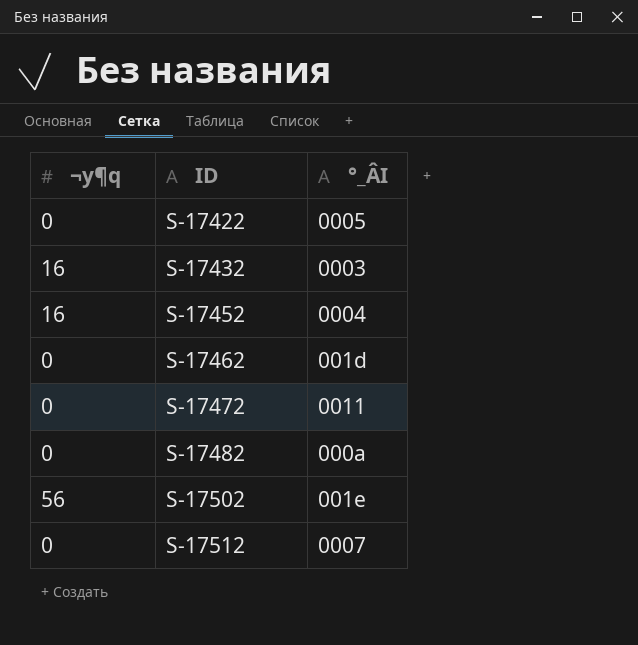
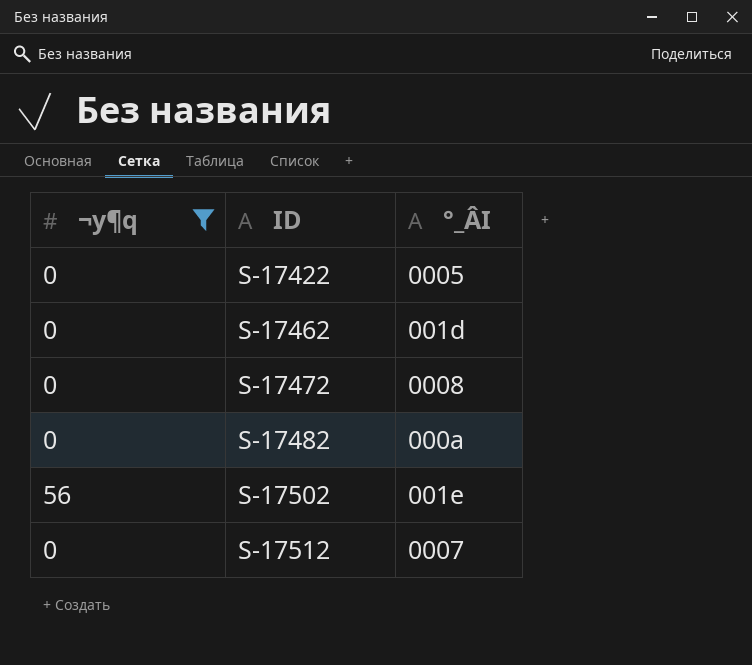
filter: none -> ¬y¶q != 16
S-17472 | °_ÂI: 0011 -> 0008

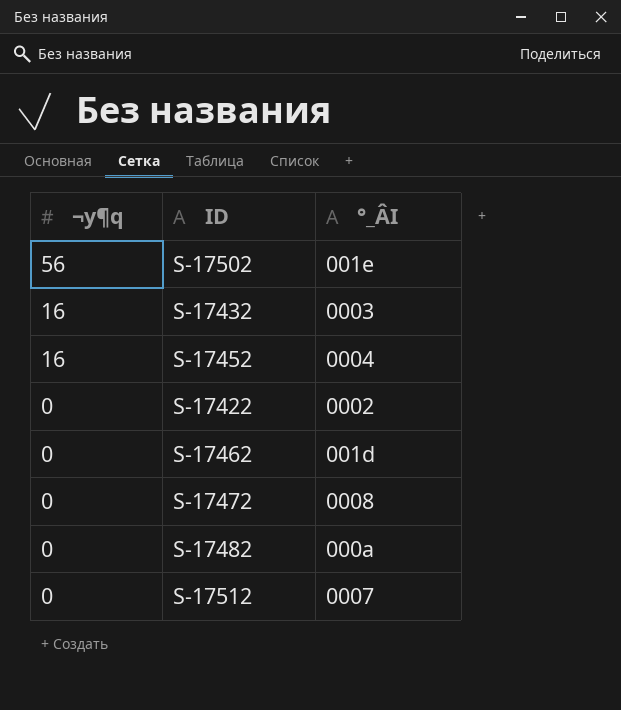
filter: ¬y¶q != 16 -> none
row order: ID ascending -> ¬y¶q descending
S-17422 | °_ÂI: 0005 -> 0002

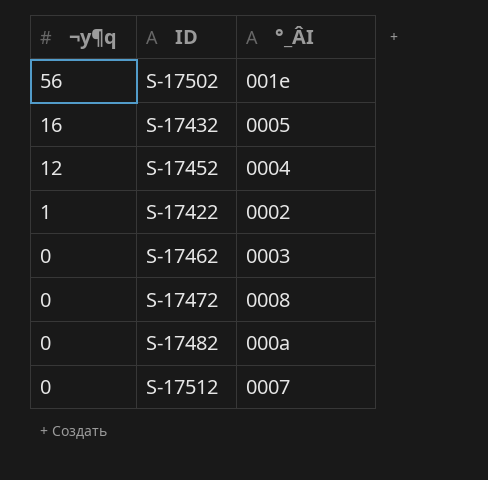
S-17432 | °_ÂI: 0003 -> 0005
S-17452 | ¬y¶q: 16 -> 12
S-17422 | ¬y¶q: 0 -> 1
S-17462 | °_ÂI: 001d -> 0003

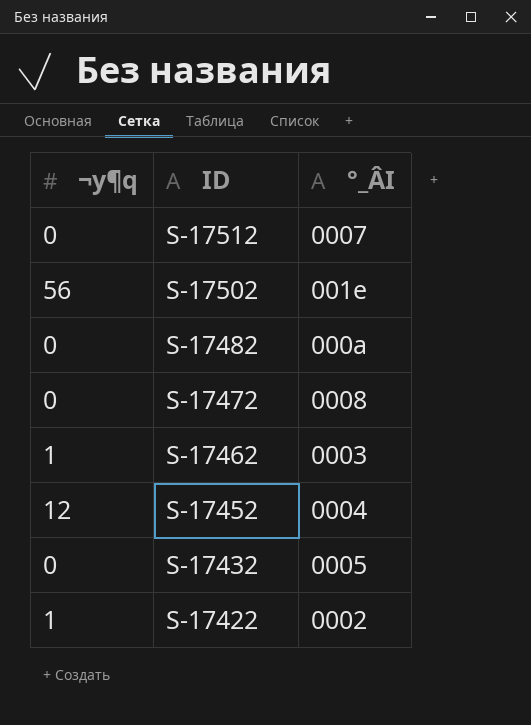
row order: ¬y¶q descending -> ID descending
S-17462 | ¬y¶q: 0 -> 1
S-17432 | ¬y¶q: 16 -> 0

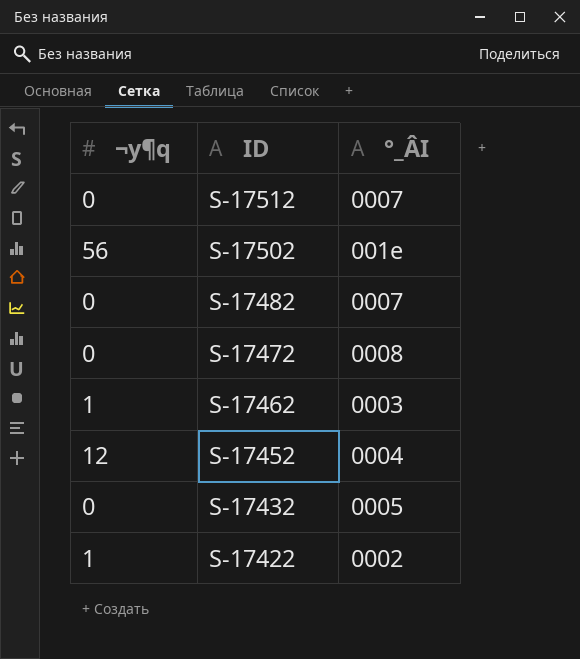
S-17482 | °_ÂI: 000a -> 0007

